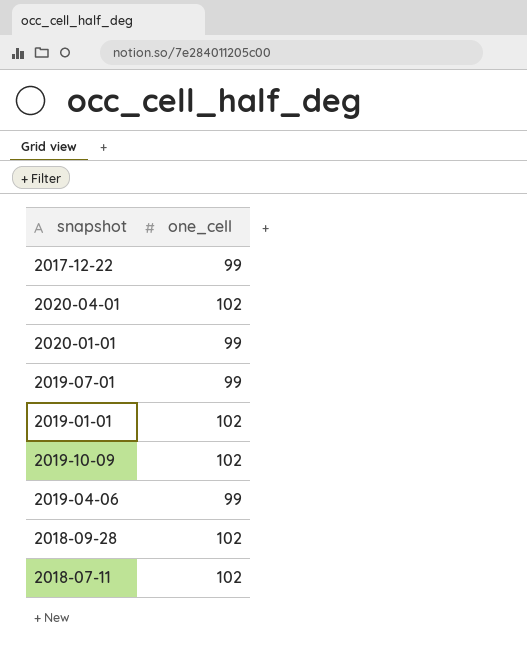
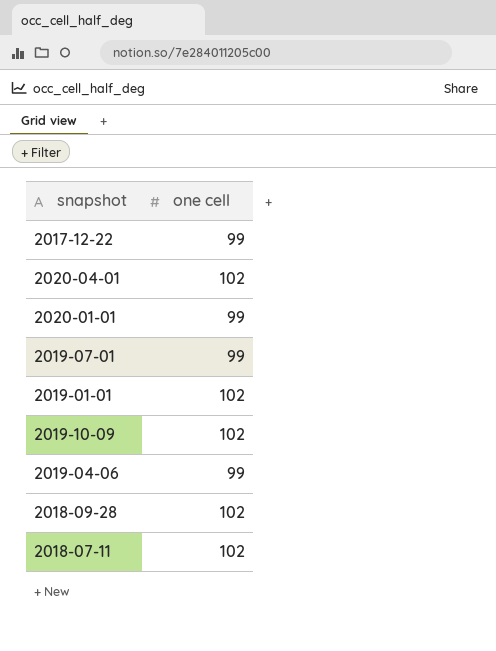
column name: one_cell -> one cell

